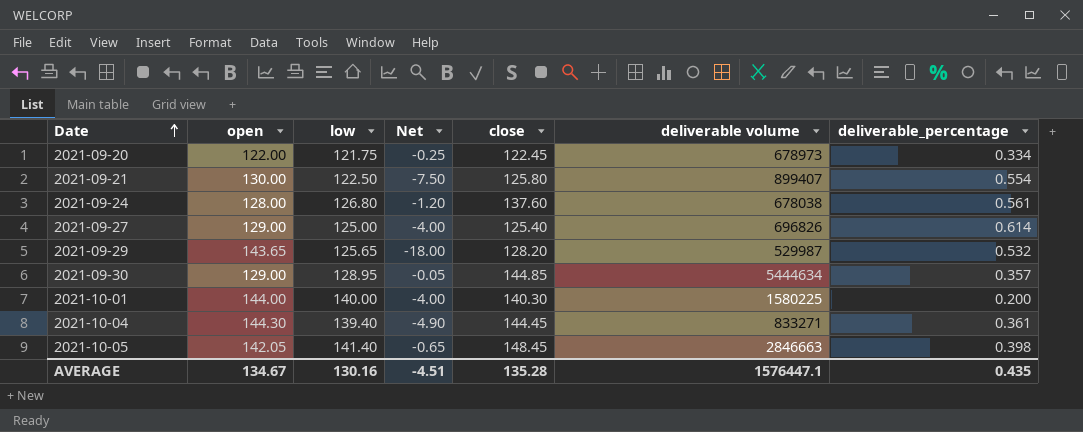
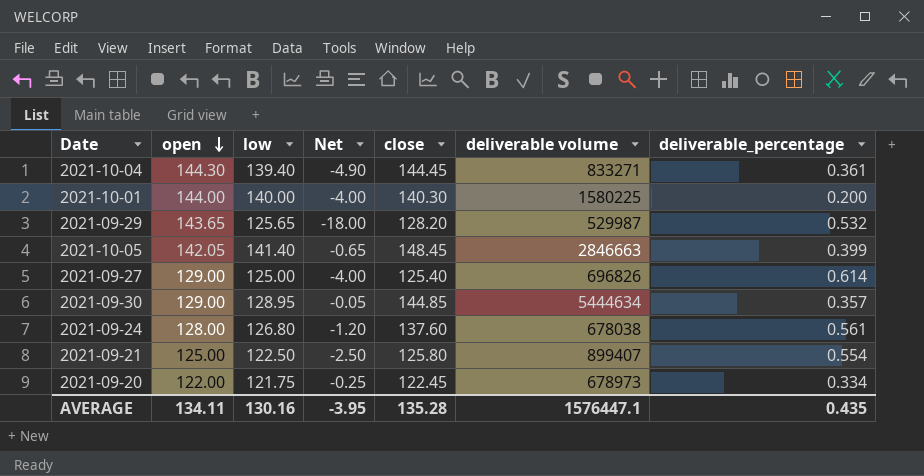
row order: Date ascending -> open descending
2021-10-05 | deliverable_percentage: 0.398 -> 0.399
2021-09-21 | open: 130.00 -> 125.00
2021-09-21 | Net: -7.50 -> -2.50
AVERAGE | open: 134.67 -> 134.11
AVERAGE | Net: -4.51 -> -3.95

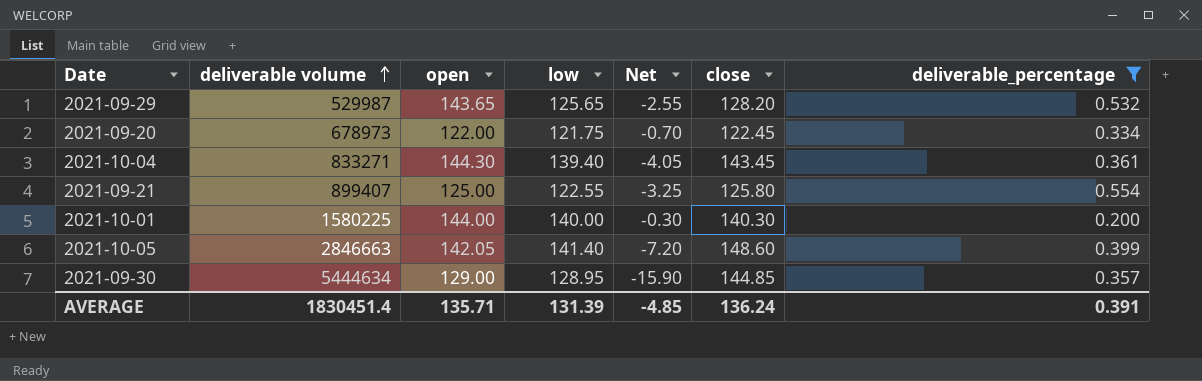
filter: none -> deliverable_percentage <= 0.554
row order: open descending -> deliverable volume ascending
column deliverable volume | position: 6 -> 2
column Net | formula: [low] - [open] -> [low] - [close]
2021-10-04 | close: 144.45 -> 143.45
2021-09-21 | low: 122.50 -> 122.55
2021-10-05 | close: 148.45 -> 148.60
AVERAGE | deliverable volume: 1576447.1 -> 1830451.4
AVERAGE | open: 134.11 -> 135.71
AVERAGE | low: 130.16 -> 131.39
AVERAGE | Net: -3.95 -> -4.85
AVERAGE | close: 135.28 -> 136.24
AVERAGE | deliverable_percentage: 0.435 -> 0.391

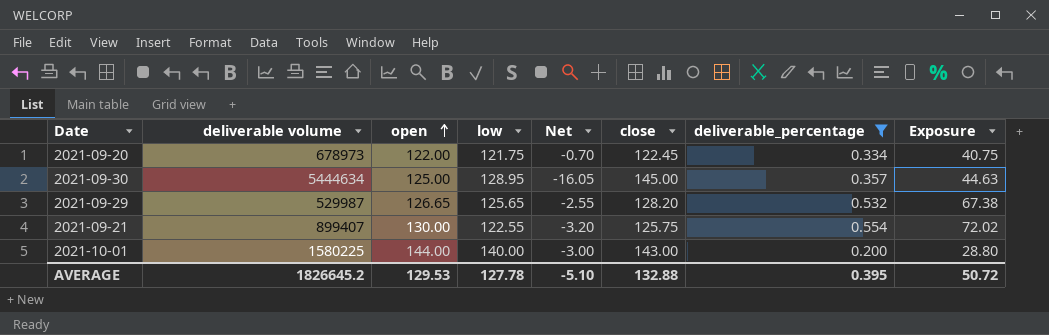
row order: deliverable volume ascending -> open ascending
column Exposure | formula: none -> [open] * [deliverable_percentage]
row 2021-10-04: 833271 | 144.30 | 139.40 | -4.05 | 143.45 | 0.361 -> none
row 2021-10-05: 2846663 | 142.05 | 141.40 | -7.20 | 148.60 | 0.399 -> none
2021-09-30 | open: 129.00 -> 125.00
2021-09-30 | Net: -15.90 -> -16.05
2021-09-30 | close: 144.85 -> 145.00
2021-09-29 | open: 143.65 -> 126.65
2021-09-21 | open: 125.00 -> 130.00
2021-09-21 | Net: -3.25 -> -3.20
2021-09-21 | close: 125.80 -> 125.75
2021-10-01 | Net: -0.30 -> -3.00
2021-10-01 | close: 140.30 -> 143.00
AVERAGE | deliverable volume: 1830451.4 -> 1826645.2
AVERAGE | open: 135.71 -> 129.53
AVERAGE | low: 131.39 -> 127.78
AVERAGE | Net: -4.85 -> -5.10
AVERAGE | close: 136.24 -> 132.88
AVERAGE | deliverable_percentage: 0.391 -> 0.395

